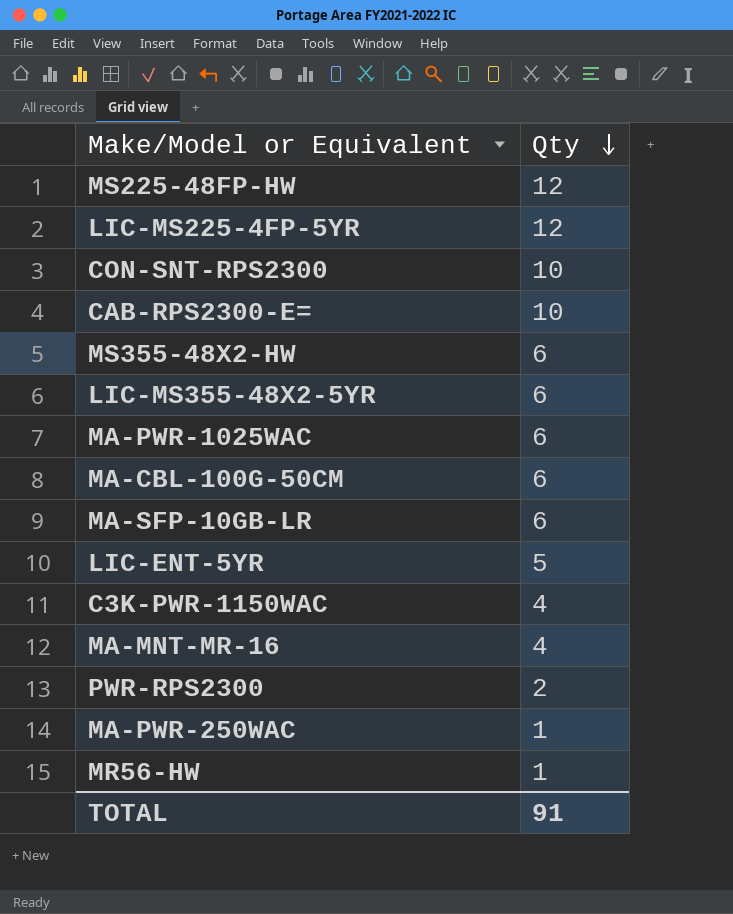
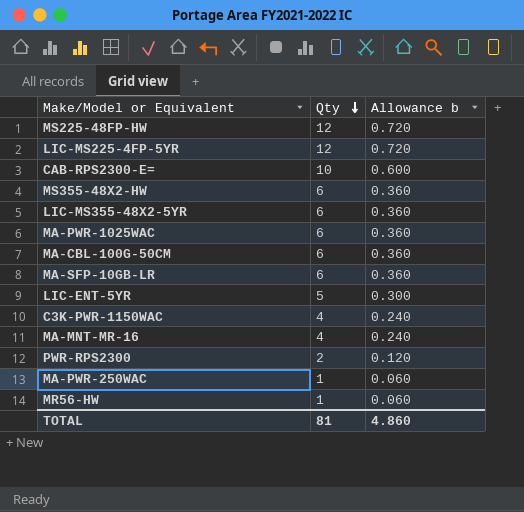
column Allowance b | formula: none -> [Qty] * 0.06
row CON-SNT-RPS2300: 10 -> none
TOTAL | Qty: 91 -> 81

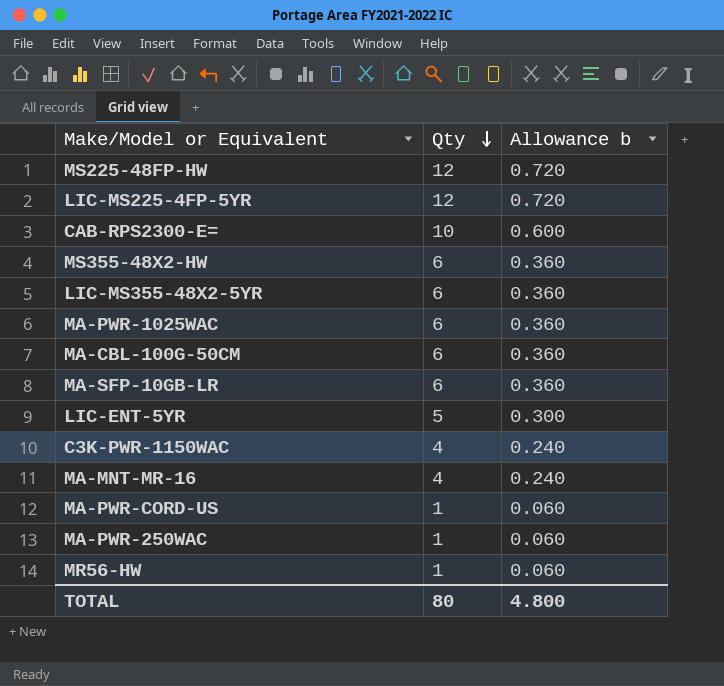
row PWR-RPS2300: 2 | 0.120 -> none
row MA-PWR-CORD-US: none -> 1 | 0.060
TOTAL | Qty: 81 -> 80
TOTAL | Allowance b: 4.860 -> 4.800

